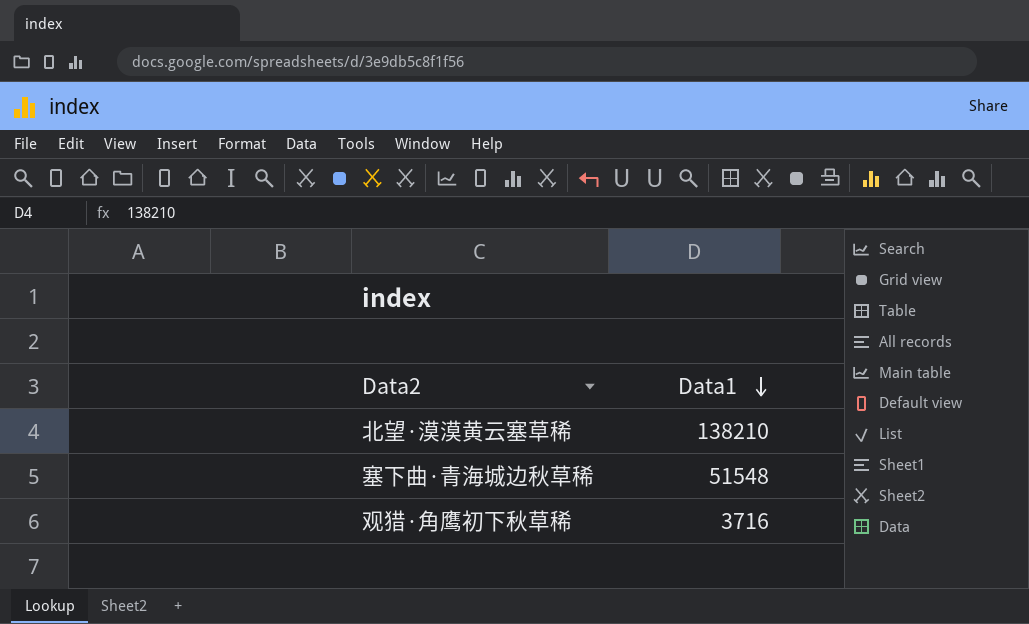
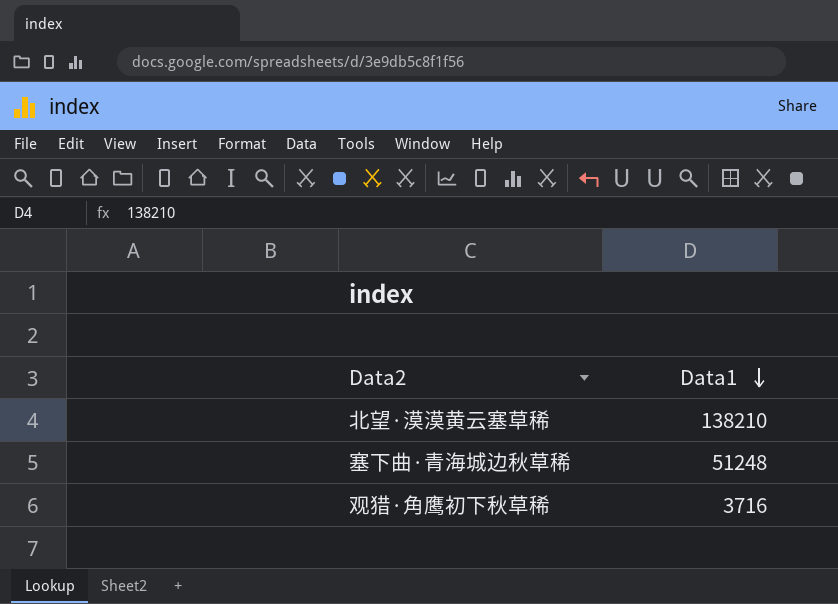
塞下曲·青海城边秋草稀 | Data1: 51548 -> 51248

